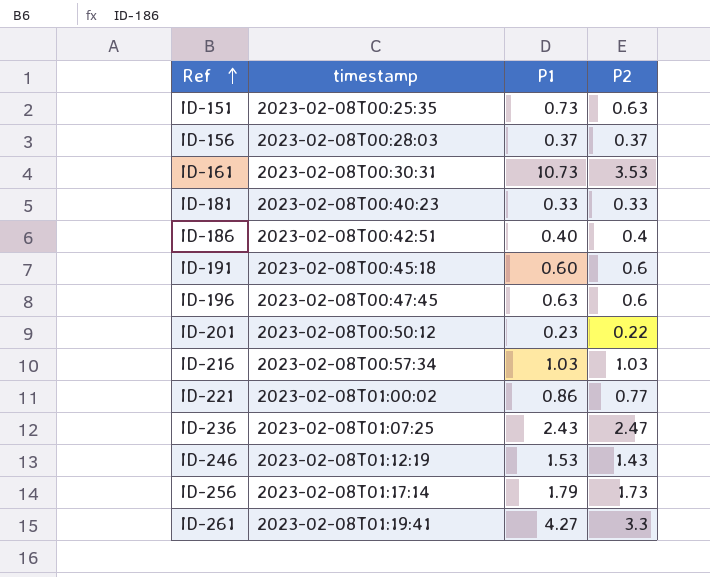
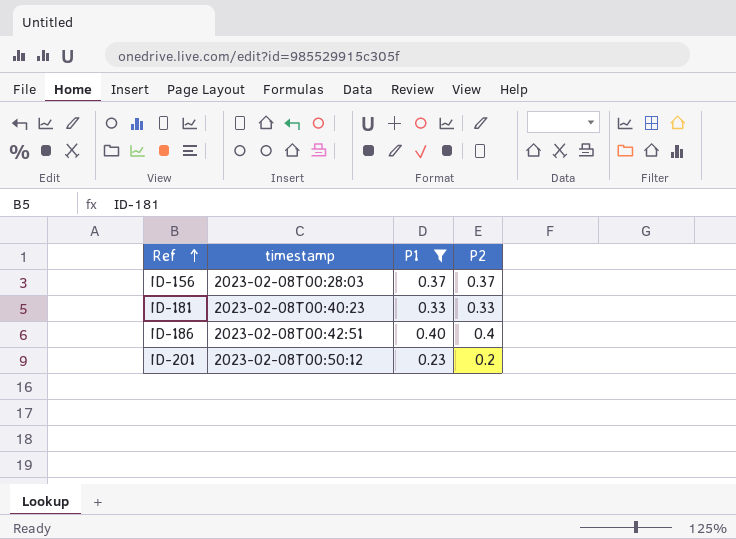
filter: none -> P1 <= 0.40
ID-201 | P2: 0.22 -> 0.2

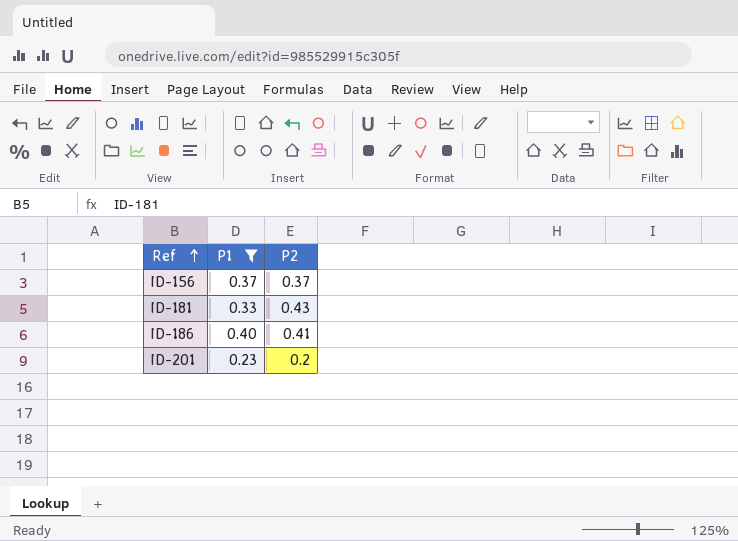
column timestamp | position: 2 -> none
ID-181 | P2: 0.33 -> 0.43
ID-186 | P2: 0.4 -> 0.41

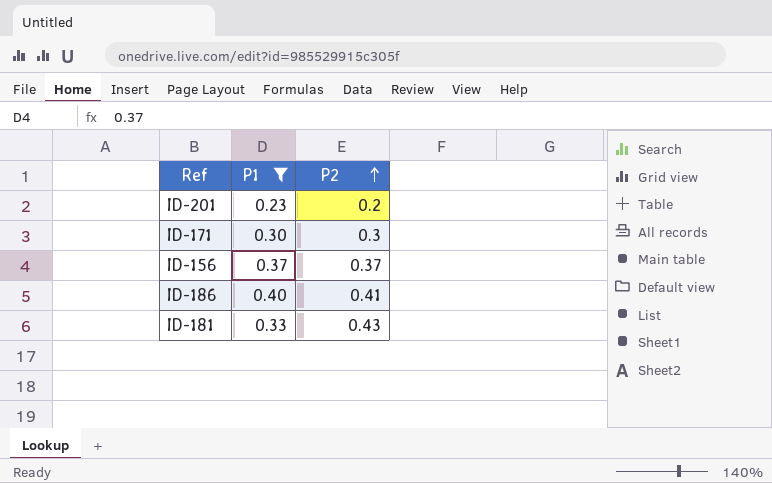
row order: Ref ascending -> P2 ascending
row ID-171: none -> 0.30 | 0.3

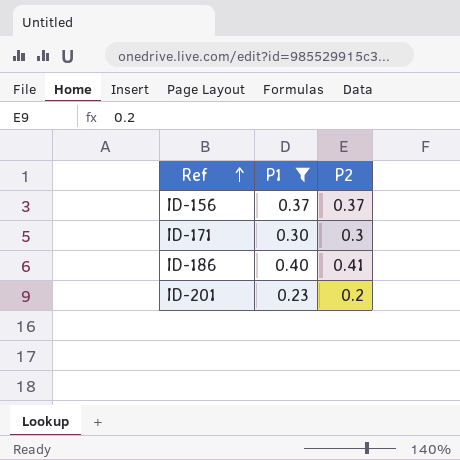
row order: P2 ascending -> Ref ascending
row ID-181: 0.33 | 0.43 -> none

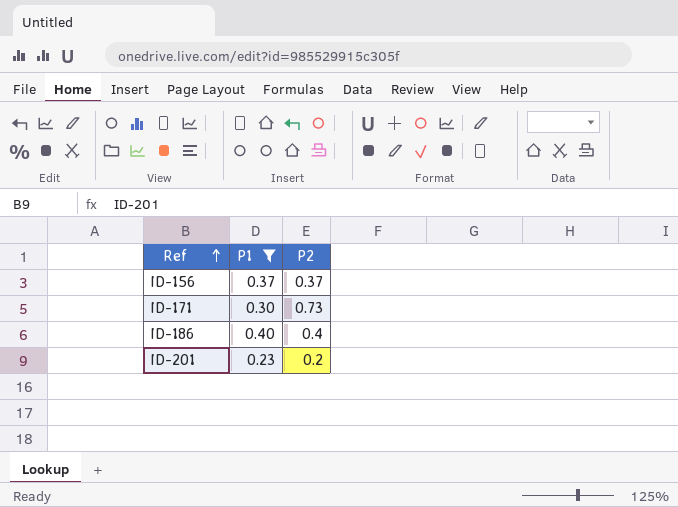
ID-171 | P2: 0.3 -> 0.73
ID-186 | P2: 0.41 -> 0.4

